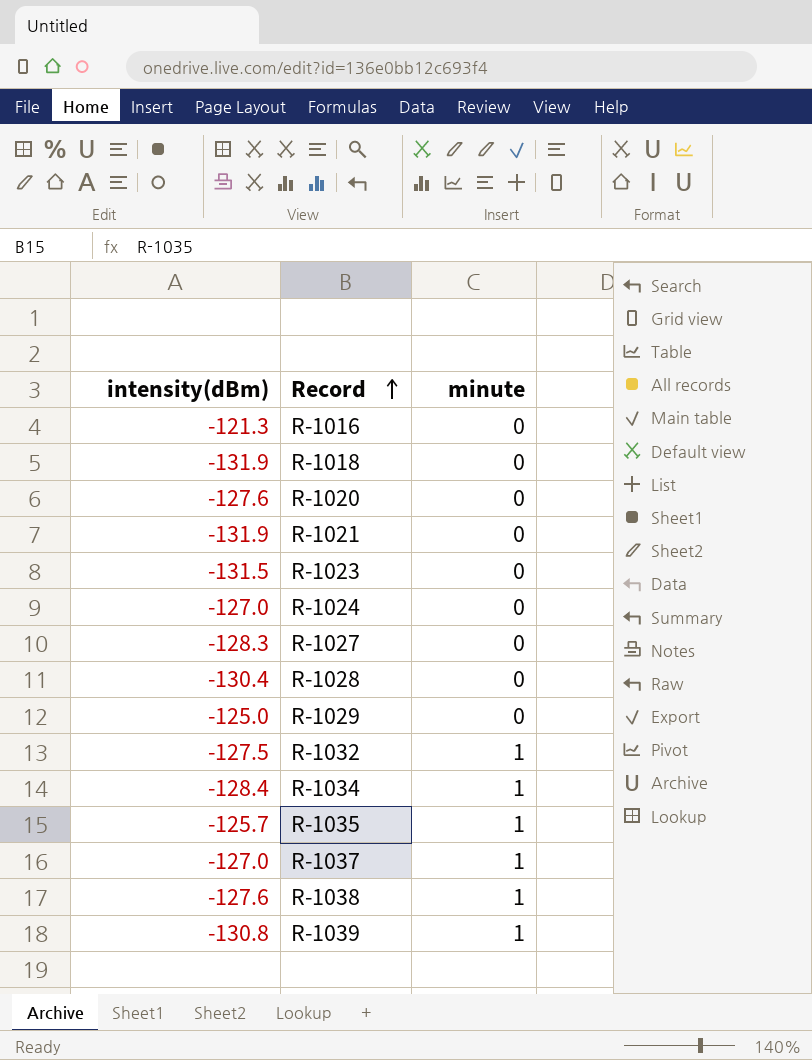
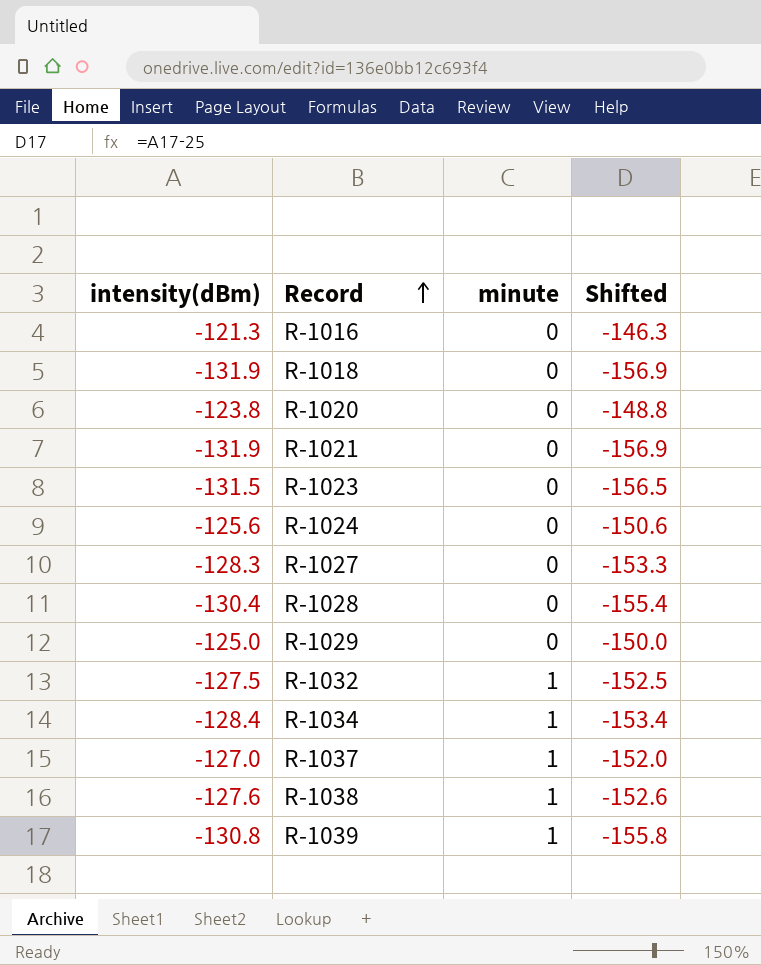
column Shifted | formula: none -> [intensity(dBm)] - 25
row R-1035: -125.7 | 1 -> none
R-1020 | intensity(dBm): -127.6 -> -123.8
R-1024 | intensity(dBm): -127.0 -> -125.6

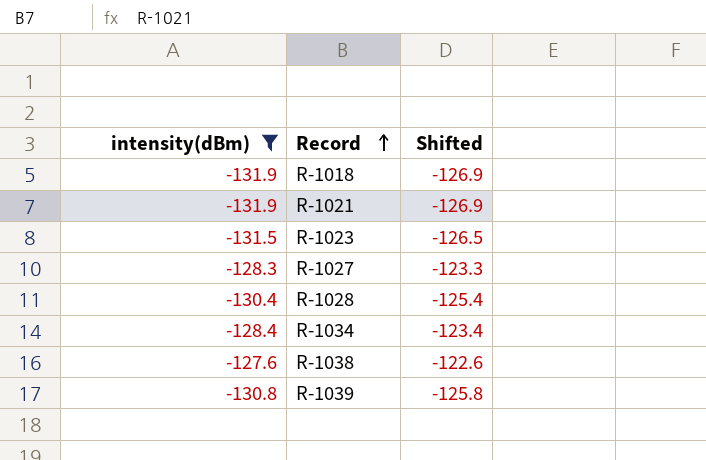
filter: none -> intensity(dBm) <= -127.6
column minute | position: 3 -> none
column Shifted | formula: [intensity(dBm)] - 25 -> [intensity(dBm)] + 5

